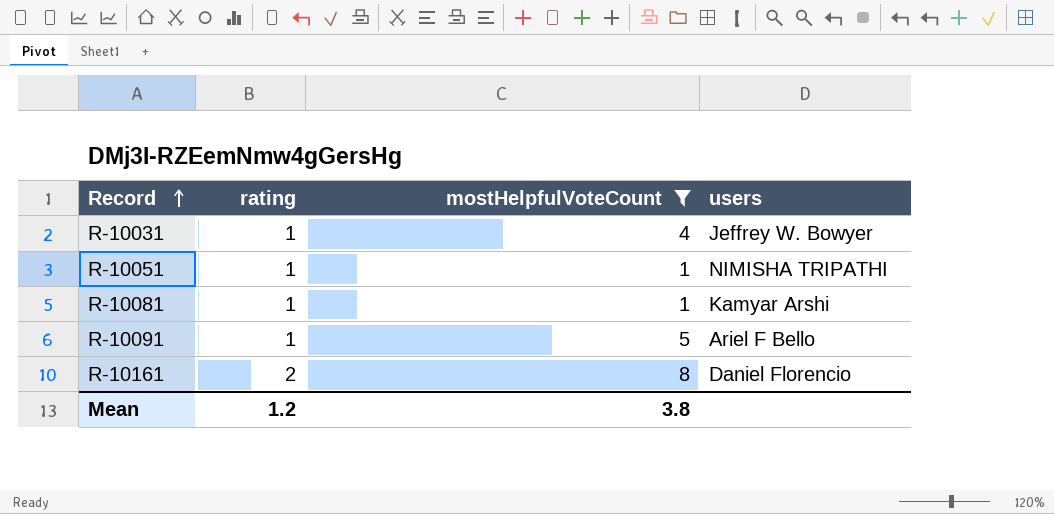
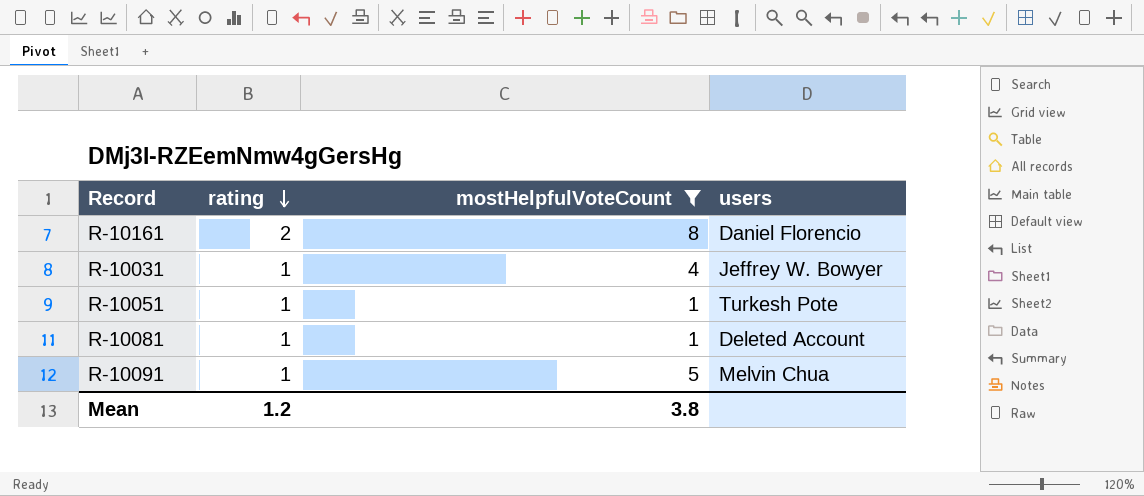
row order: Record ascending -> rating descending
R-10051 | users: NIMISHA TRIPATHI -> Turkesh Pote
R-10081 | users: Kamyar Arshi -> Deleted Account
R-10091 | users: Ariel F Bello -> Melvin Chua

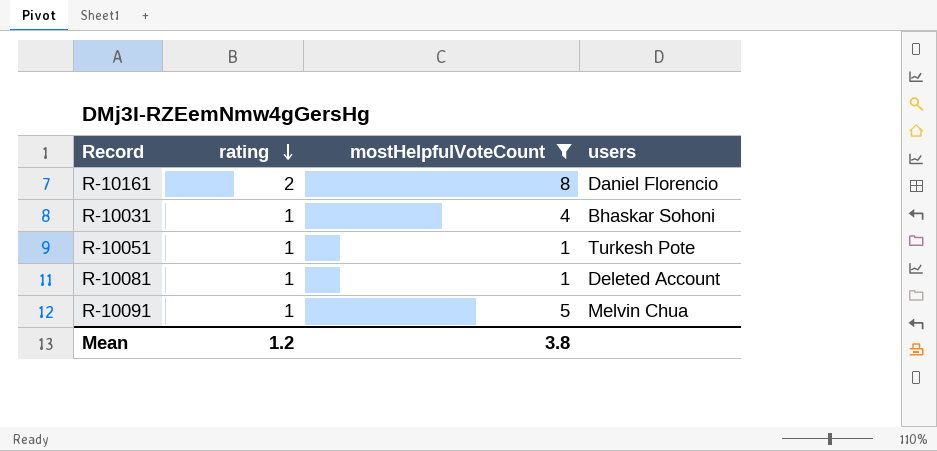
R-10031 | users: Jeffrey W. Bowyer -> Bhaskar Sohoni

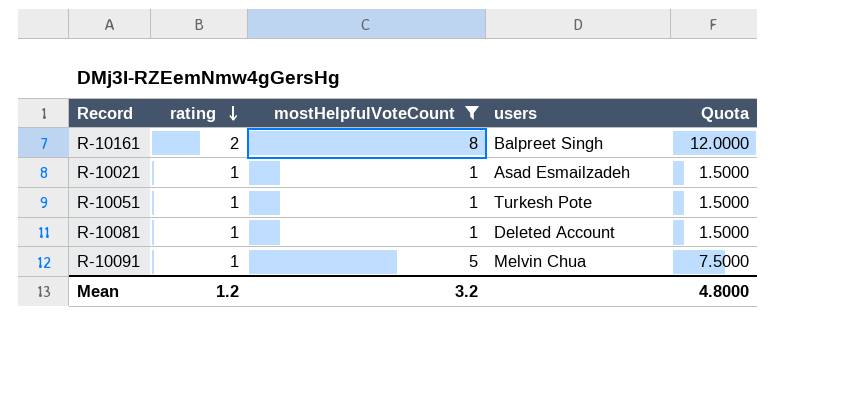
column Quota | formula: none -> [mostHelpfulVoteCount] * 1.5
row R-10031: 1 | 4 | Bhaskar Sohoni -> none
R-10161 | users: Daniel Florencio -> Balpreet Singh
row R-10021: none -> 1 | 1 | Asad Esmailzadeh | 1.5000
Mean | mostHelpfulVoteCount: 3.8 -> 3.2

